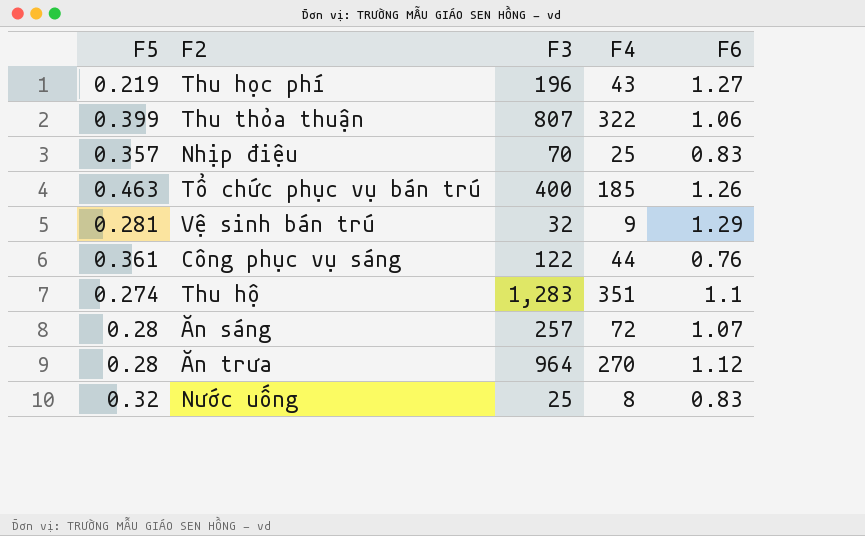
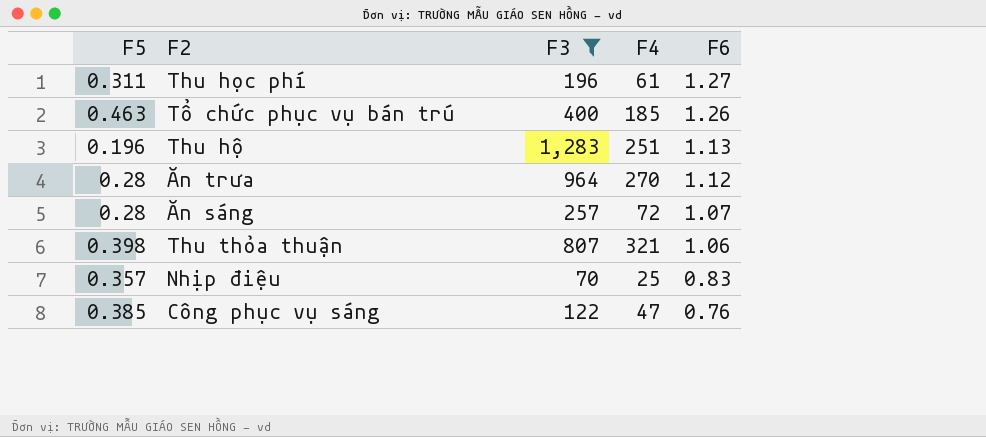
filter: none -> F3 >= 70
row order: none -> F6 descending
Thu học phí | F5: 0.219 -> 0.311
Thu học phí | F4: 43 -> 61
Thu hộ | F5: 0.274 -> 0.196
Thu hộ | F4: 351 -> 251
Thu hộ | F6: 1.1 -> 1.13
Thu thỏa thuận | F5: 0.399 -> 0.398
Thu thỏa thuận | F4: 322 -> 321
Công phục vụ sáng | F5: 0.361 -> 0.385
Công phục vụ sáng | F4: 44 -> 47

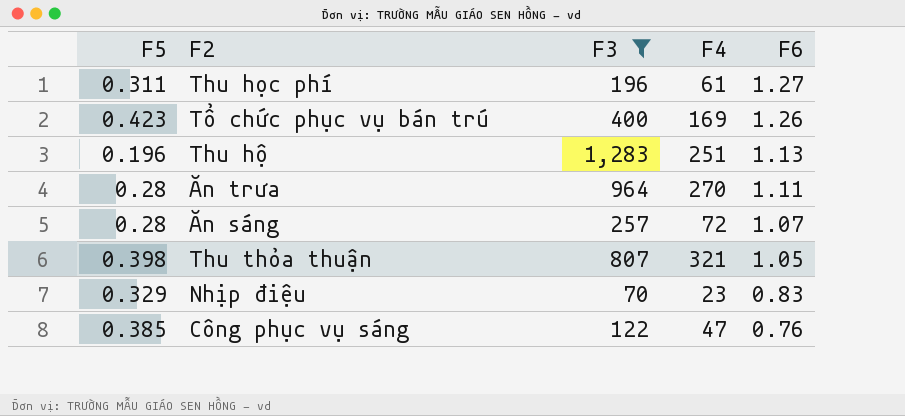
Tổ chức phục vụ bán trú | F5: 0.463 -> 0.423
Tổ chức phục vụ bán trú | F4: 185 -> 169
Ăn trưa | F6: 1.12 -> 1.11
Thu thỏa thuận | F6: 1.06 -> 1.05
Nhịp điệu | F5: 0.357 -> 0.329
Nhịp điệu | F4: 25 -> 23

